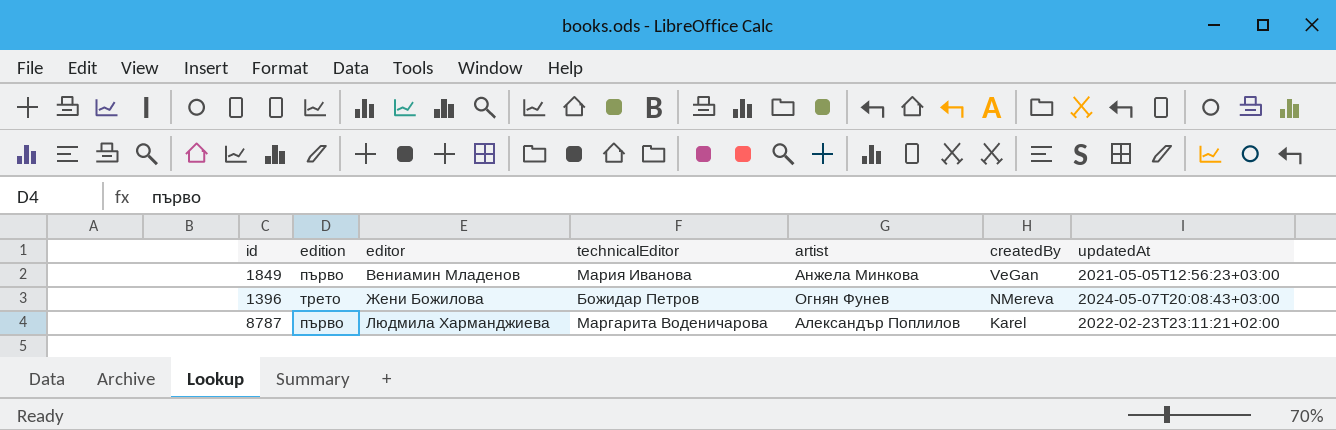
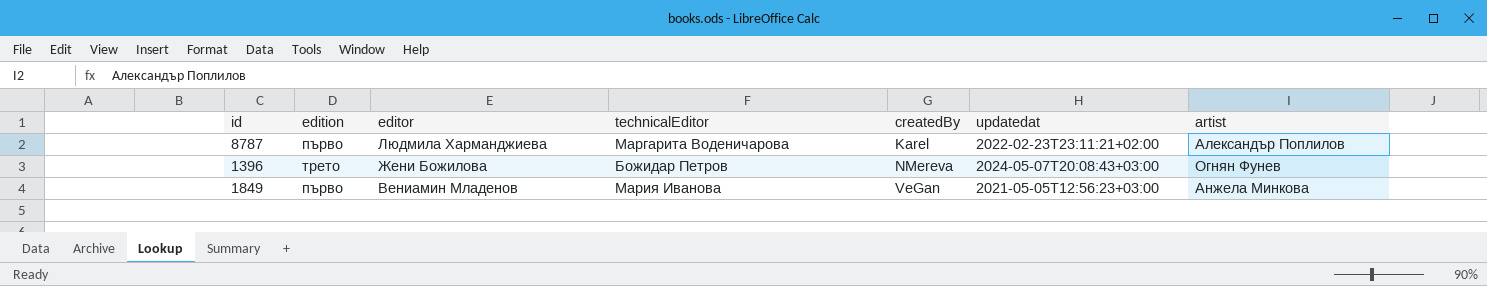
row order: editor ascending -> editor descending
column name: updatedAt -> updatedat
column artist | position: 5 -> 7

